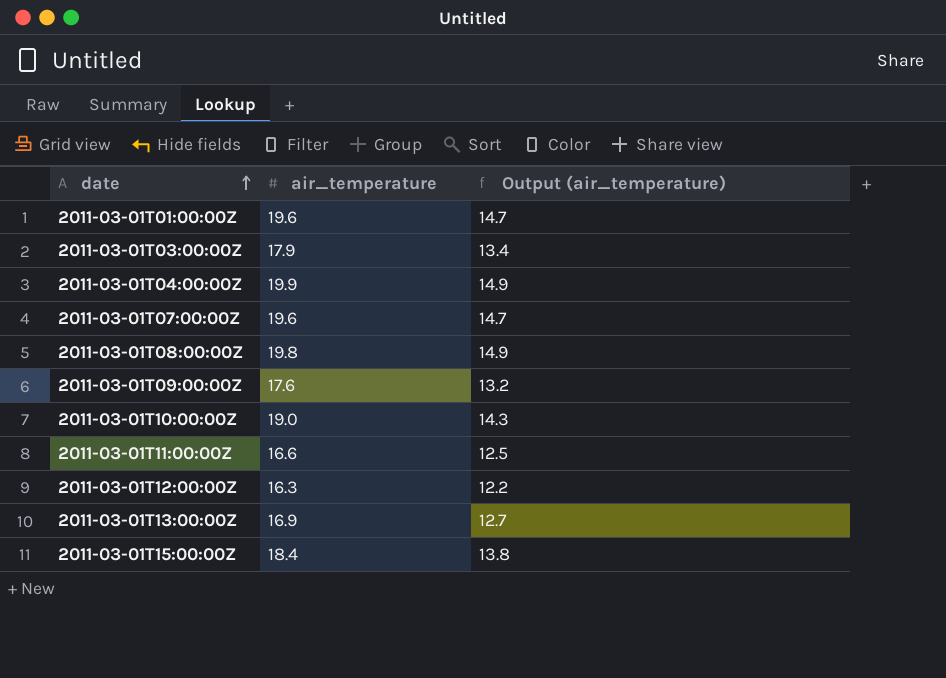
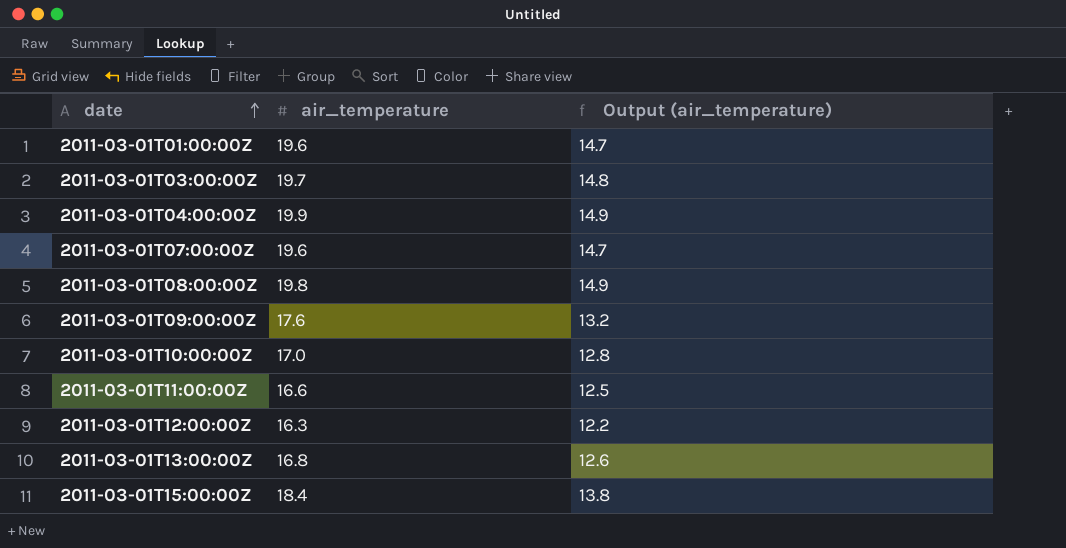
2011-03-01T03:00:00Z | air_temperature: 17.9 -> 19.7
2011-03-01T03:00:00Z | Output (air_temperature): 13.4 -> 14.8
2011-03-01T10:00:00Z | air_temperature: 19.0 -> 17.0
2011-03-01T10:00:00Z | Output (air_temperature): 14.3 -> 12.8
2011-03-01T13:00:00Z | air_temperature: 16.9 -> 16.8
2011-03-01T13:00:00Z | Output (air_temperature): 12.7 -> 12.6

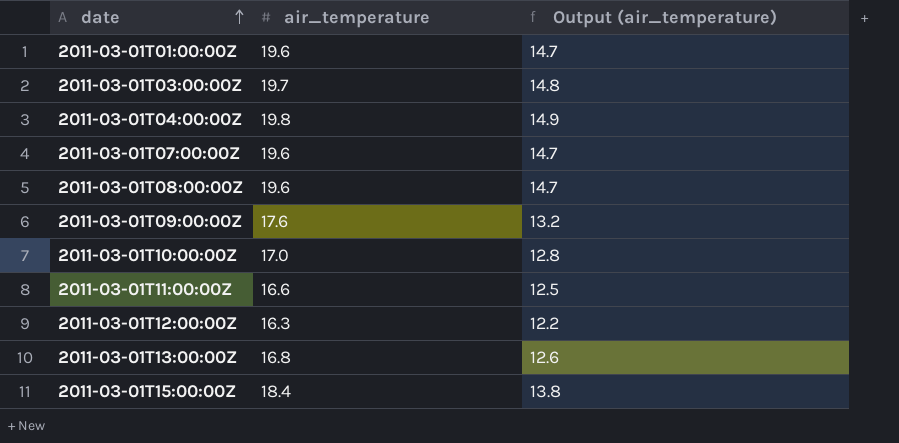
2011-03-01T04:00:00Z | air_temperature: 19.9 -> 19.8
2011-03-01T08:00:00Z | air_temperature: 19.8 -> 19.6
2011-03-01T08:00:00Z | Output (air_temperature): 14.9 -> 14.7

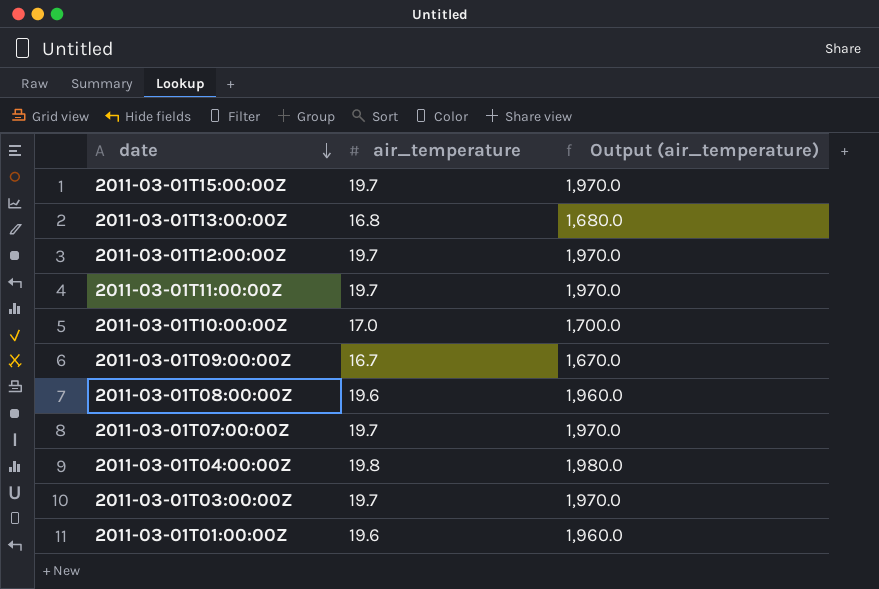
row order: date ascending -> date descending
column Output (air_temperature) | formula: [air_temperature] * 0.75 -> [air_temperature] * 100
2011-03-01T15:00:00Z | air_temperature: 18.4 -> 19.7
2011-03-01T12:00:00Z | air_temperature: 16.3 -> 19.7
2011-03-01T11:00:00Z | air_temperature: 16.6 -> 19.7
2011-03-01T09:00:00Z | air_temperature: 17.6 -> 16.7
2011-03-01T07:00:00Z | air_temperature: 19.6 -> 19.7

